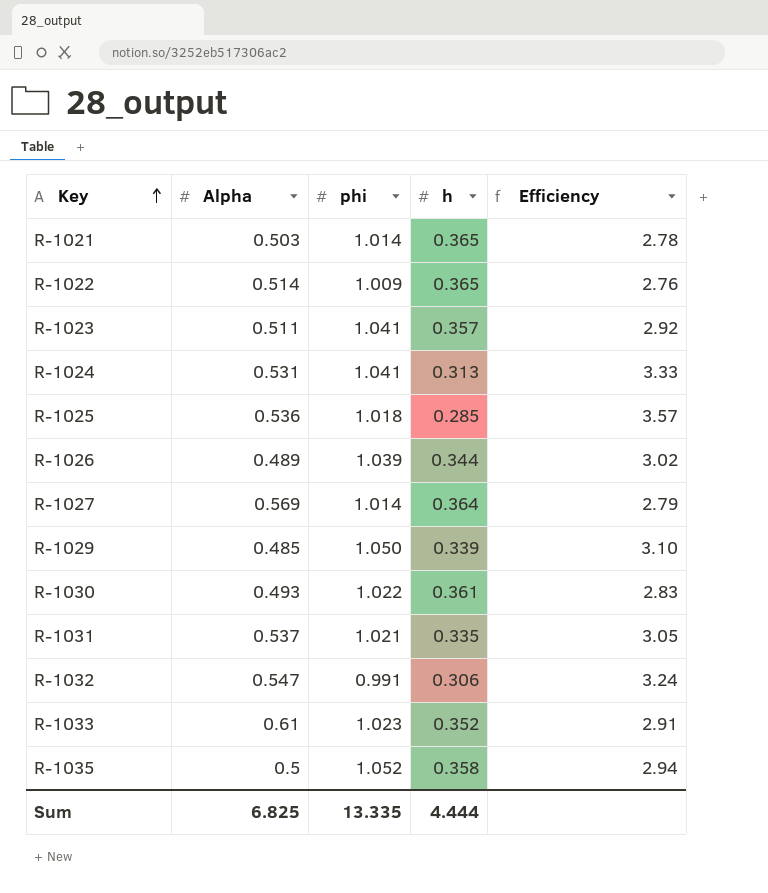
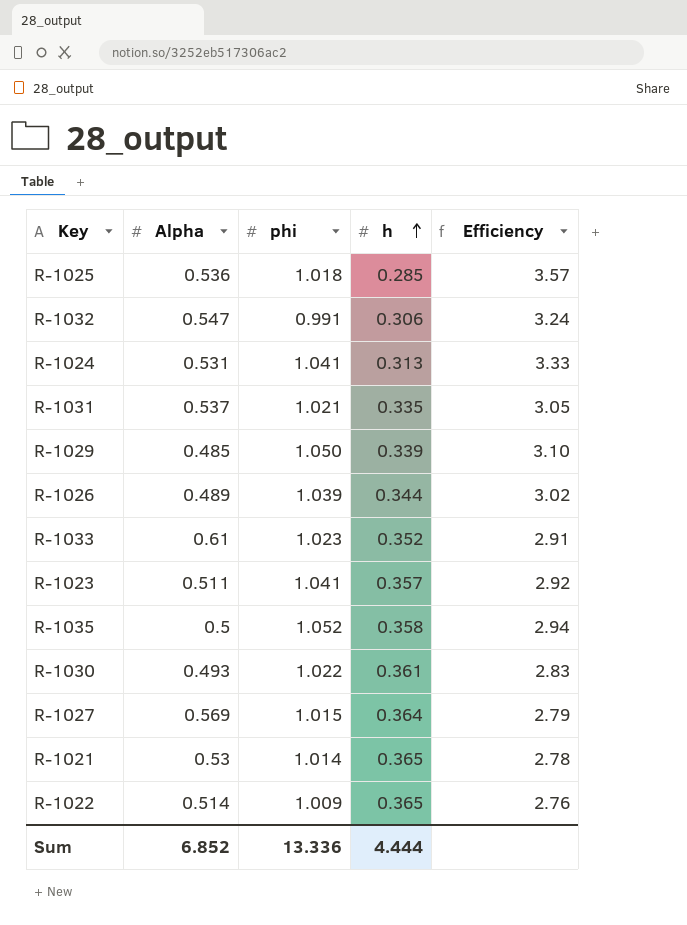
row order: Key ascending -> h ascending
R-1027 | phi: 1.014 -> 1.015
R-1021 | Alpha: 0.503 -> 0.53
Sum | Alpha: 6.825 -> 6.852
Sum | phi: 13.335 -> 13.336

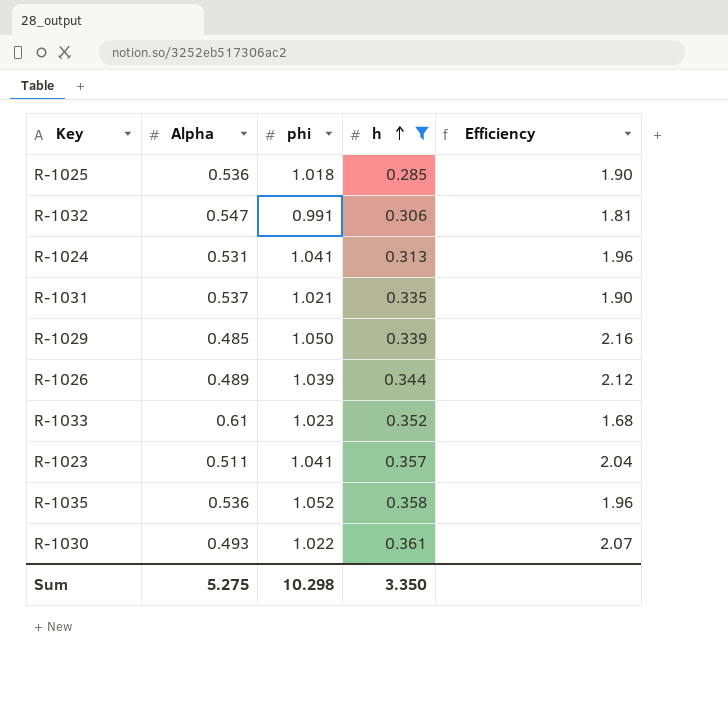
filter: none -> h <= 0.361
column Efficiency | formula: [phi] / [h] -> [phi] / [Alpha]
R-1035 | Alpha: 0.5 -> 0.536
Sum | Alpha: 6.852 -> 5.275
Sum | phi: 13.336 -> 10.298
Sum | h: 4.444 -> 3.350

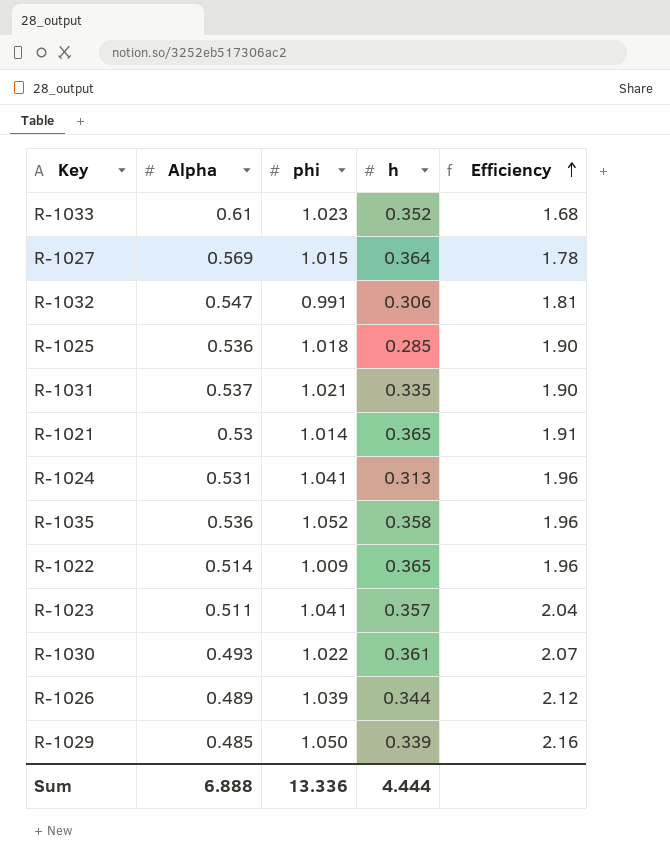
filter: h <= 0.361 -> none
row order: h ascending -> Efficiency ascending
Sum | Alpha: 5.275 -> 6.888
Sum | phi: 10.298 -> 13.336
Sum | h: 3.350 -> 4.444

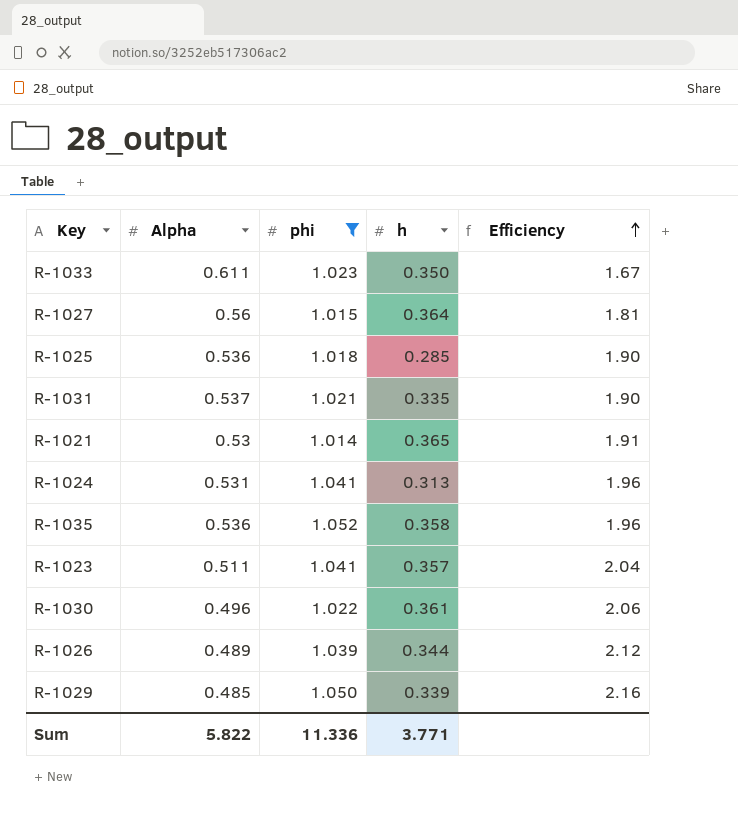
filter: none -> phi >= 1.014
R-1033 | Alpha: 0.61 -> 0.611
R-1033 | h: 0.352 -> 0.350
R-1033 | Efficiency: 1.68 -> 1.67
R-1027 | Alpha: 0.569 -> 0.56
R-1027 | Efficiency: 1.78 -> 1.81
R-1030 | Alpha: 0.493 -> 0.496
R-1030 | Efficiency: 2.07 -> 2.06
Sum | Alpha: 6.888 -> 5.822
Sum | phi: 13.336 -> 11.336
Sum | h: 4.444 -> 3.771

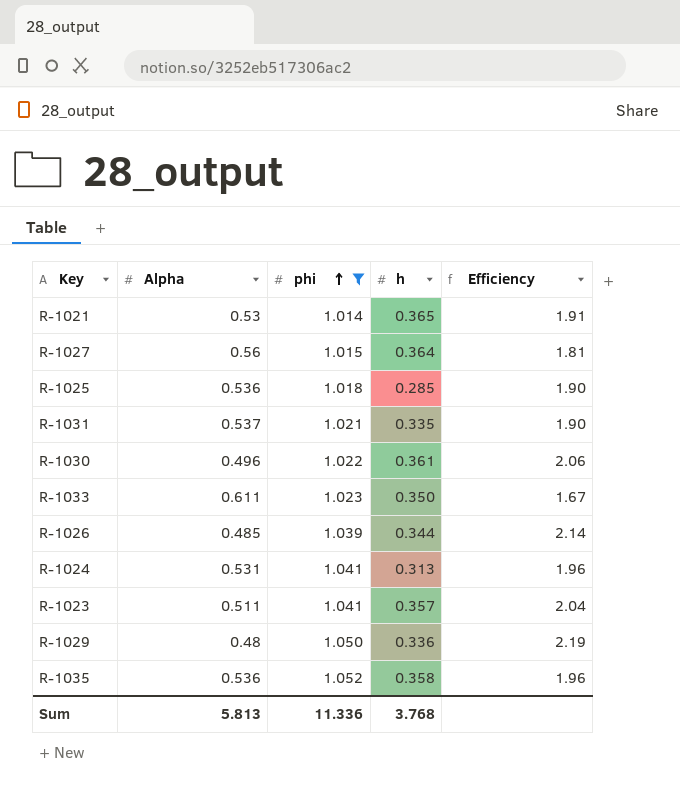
row order: Efficiency ascending -> phi ascending
R-1026 | Alpha: 0.489 -> 0.485
R-1026 | Efficiency: 2.12 -> 2.14
R-1029 | Alpha: 0.485 -> 0.48
R-1029 | h: 0.339 -> 0.336
R-1029 | Efficiency: 2.16 -> 2.19
Sum | Alpha: 5.822 -> 5.813
Sum | h: 3.771 -> 3.768

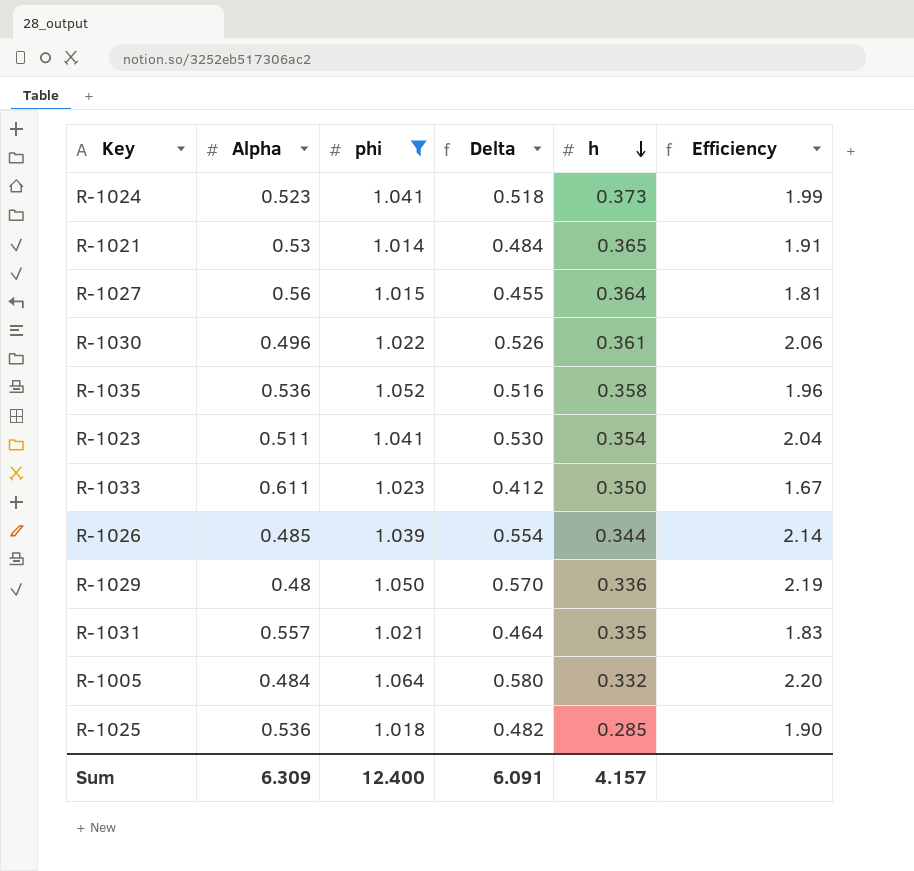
row order: phi ascending -> h descending
column Delta | formula: none -> [phi] - [Alpha]
R-1024 | Alpha: 0.531 -> 0.523
R-1024 | h: 0.313 -> 0.373
R-1024 | Efficiency: 1.96 -> 1.99
R-1023 | h: 0.357 -> 0.354
R-1031 | Alpha: 0.537 -> 0.557
R-1031 | Efficiency: 1.90 -> 1.83
row R-1005: none -> 0.484 | 1.064 | 0.580 | 0.332 | 2.20
Sum | Alpha: 5.813 -> 6.309
Sum | phi: 11.336 -> 12.400
Sum | h: 3.768 -> 4.157

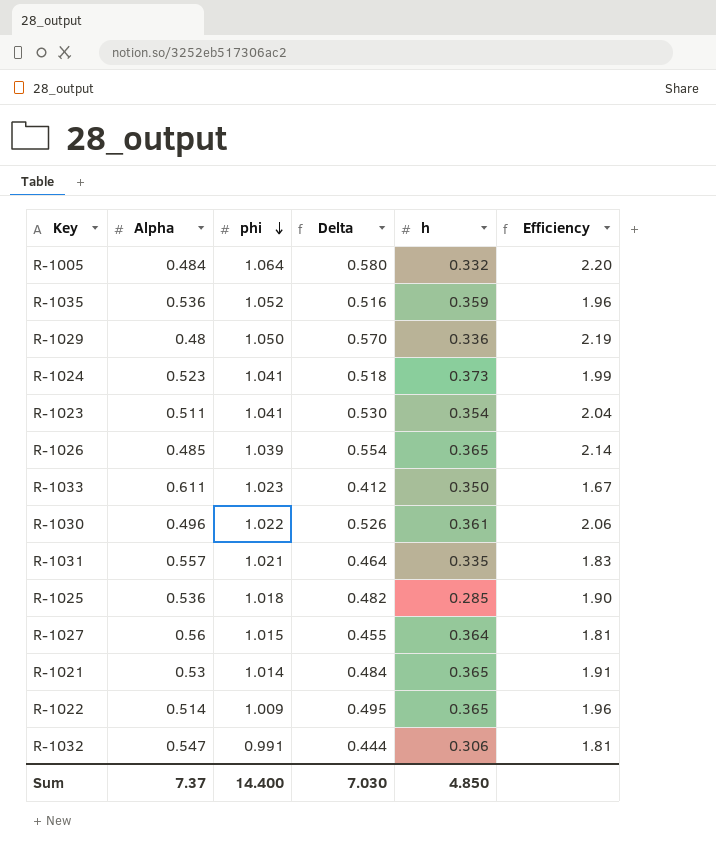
filter: phi >= 1.014 -> none
row order: h descending -> phi descending
R-1035 | h: 0.358 -> 0.359
R-1026 | h: 0.344 -> 0.365
Sum | Alpha: 6.309 -> 7.37
Sum | phi: 12.400 -> 14.400
Sum | Delta: 6.091 -> 7.030
Sum | h: 4.157 -> 4.850

